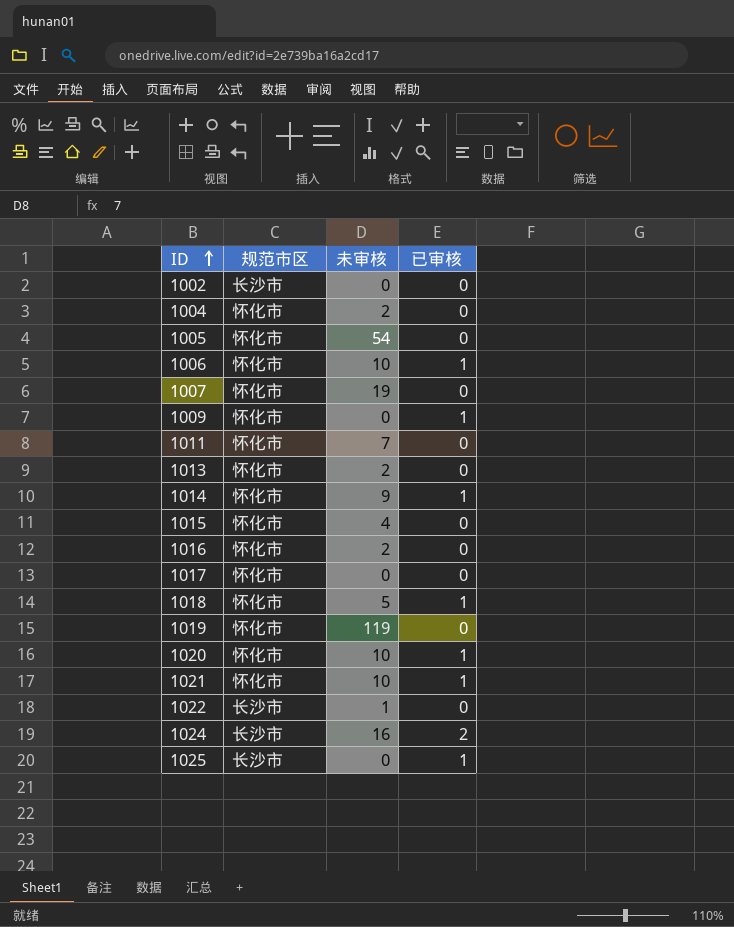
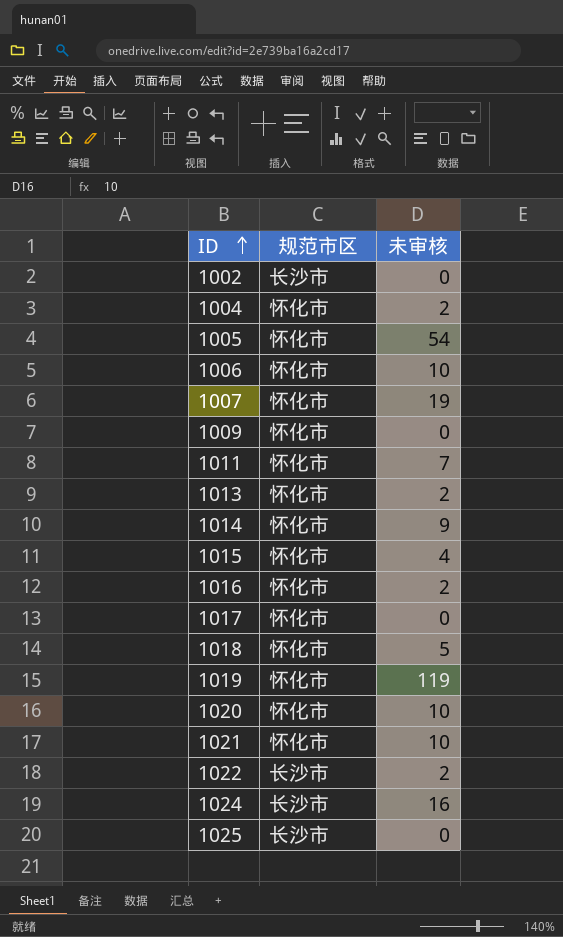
column 已审核 | position: 4 -> none
1022 | 未审核: 1 -> 2

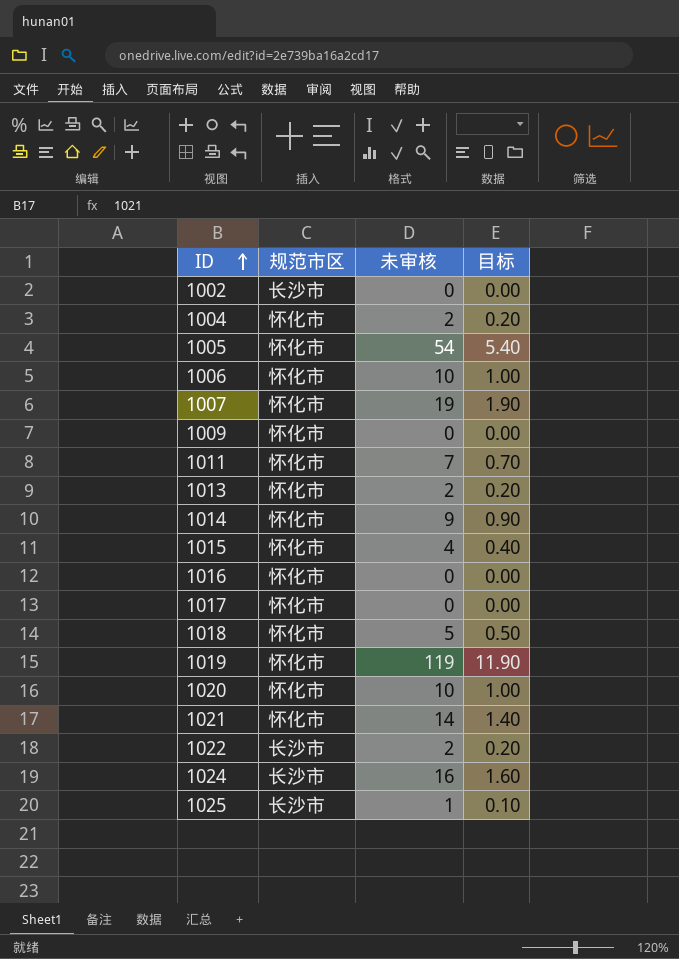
column 目标 | formula: none -> [未审核] * 0.1
1016 | 未审核: 2 -> 0
1021 | 未审核: 10 -> 14
1025 | 未审核: 0 -> 1

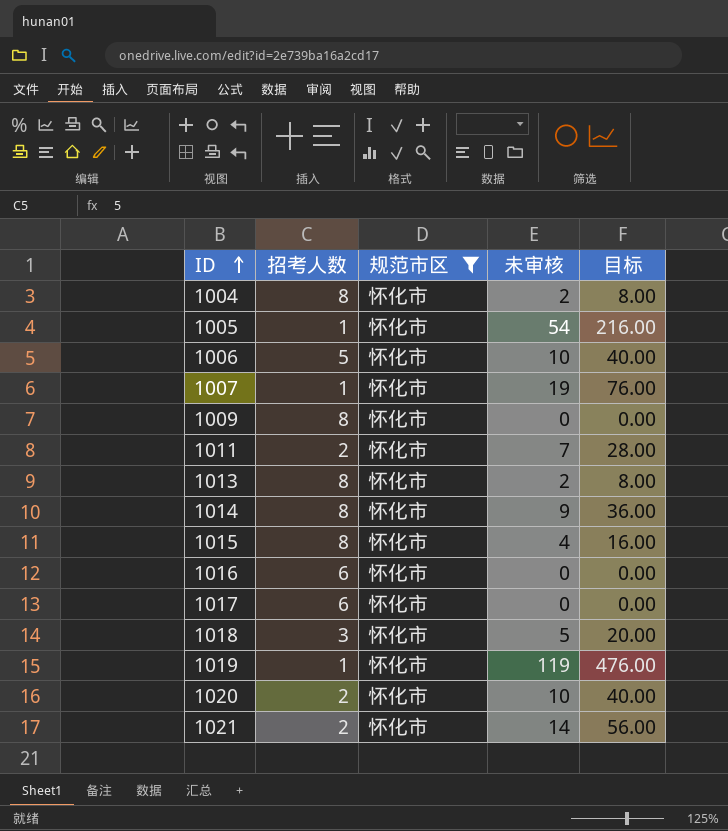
filter: none -> 规范市区 = 怀化市
column 招考人数 | position: none -> 2
column 目标 | formula: [未审核] * 0.1 -> [未审核] * 4

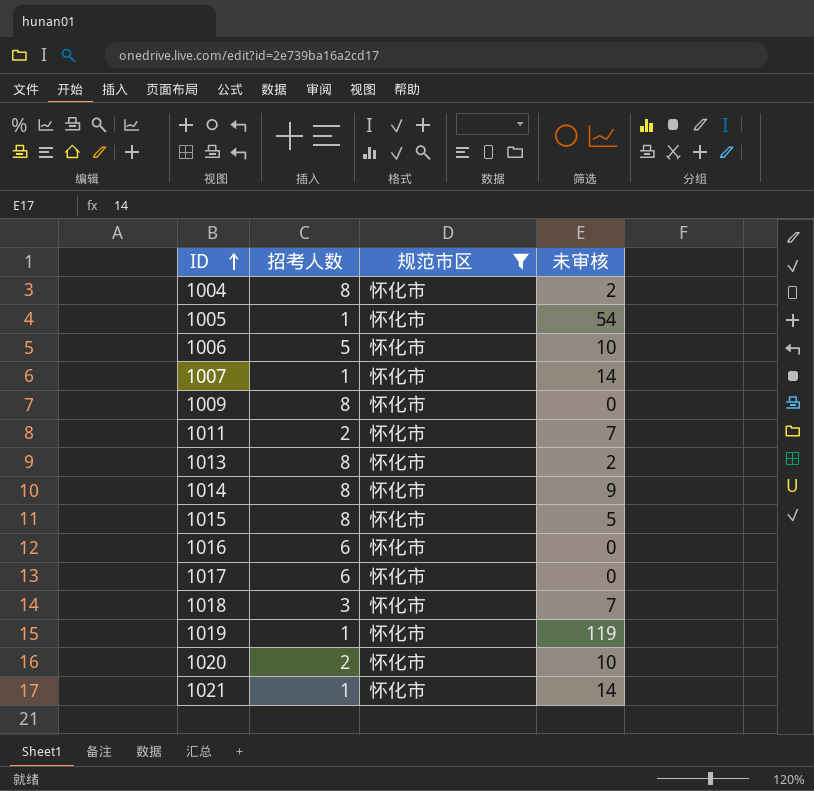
column 目标 | formula: [未审核] * 4 -> none
1007 | 未审核: 19 -> 14
1015 | 未审核: 4 -> 5
1018 | 未审核: 5 -> 7
1021 | 招考人数: 2 -> 1

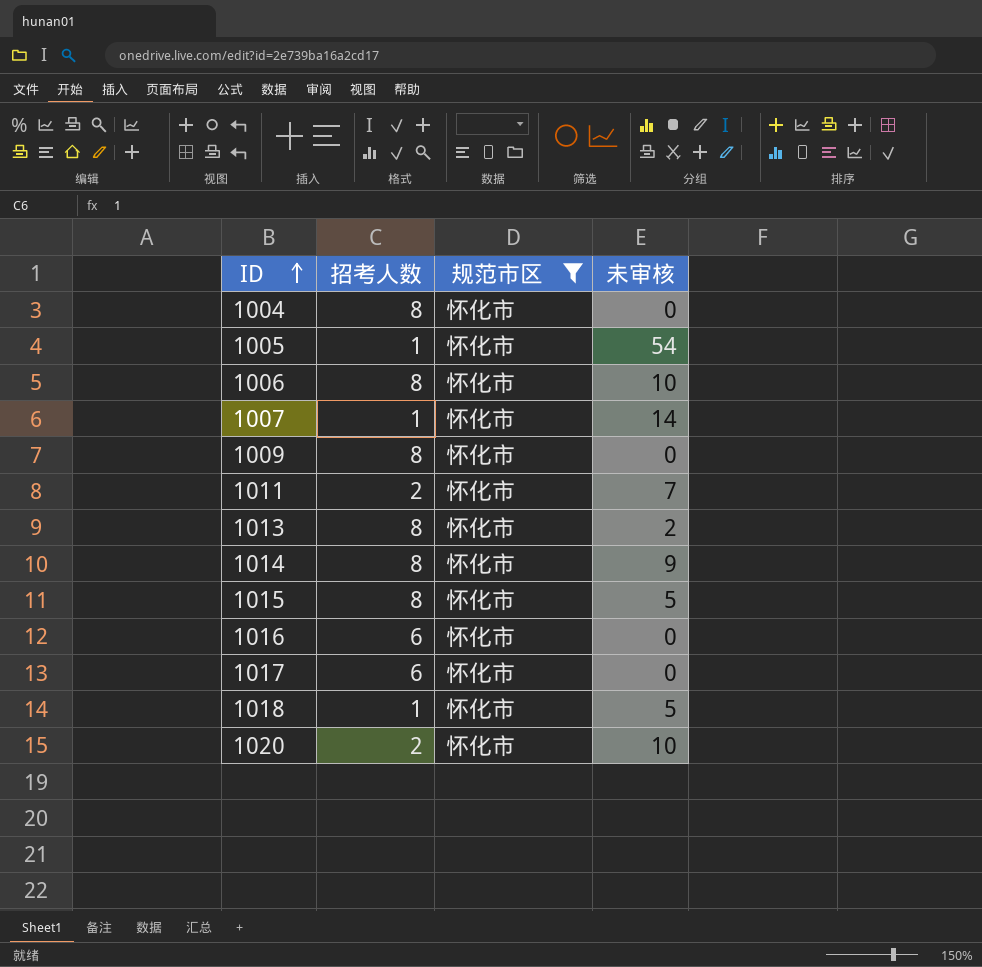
row 1019: 1 | 怀化市 | 119 -> none
row 1021: 1 | 怀化市 | 14 -> none
1004 | 未审核: 2 -> 0
1006 | 招考人数: 5 -> 8
1018 | 招考人数: 3 -> 1
1018 | 未审核: 7 -> 5

